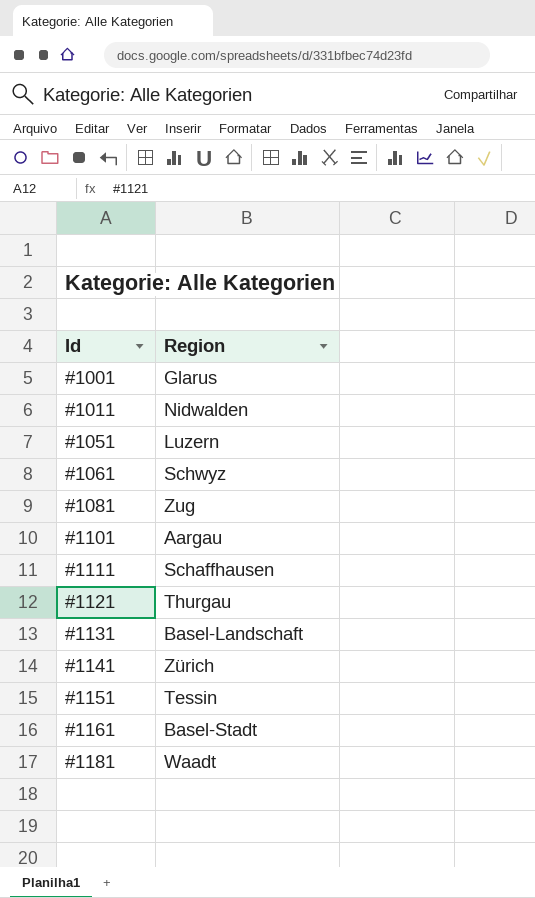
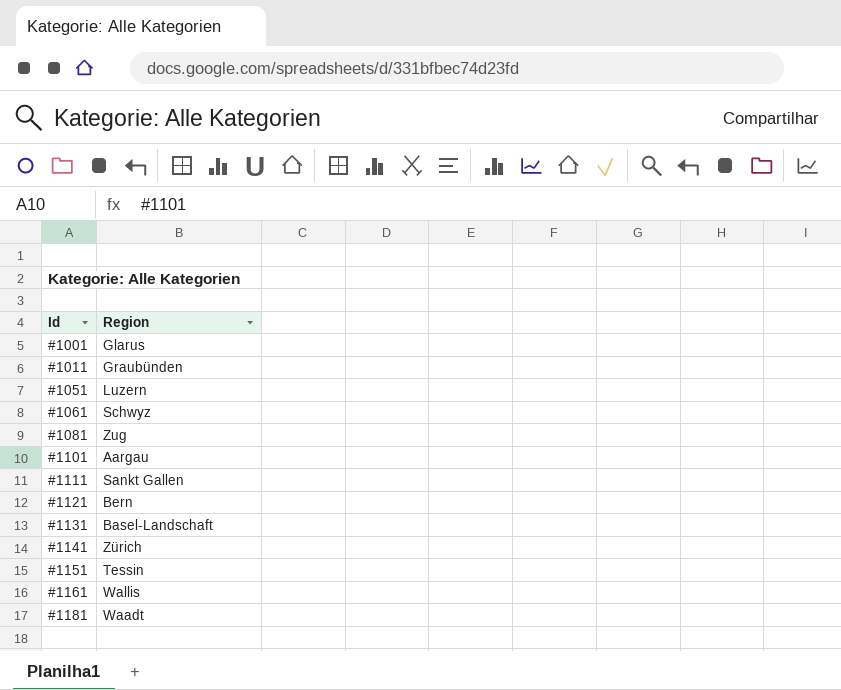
#1011 | Region: Nidwalden -> Graubünden
#1111 | Region: Schaffhausen -> Sankt Gallen
#1121 | Region: Thurgau -> Bern
#1161 | Region: Basel-Stadt -> Wallis

